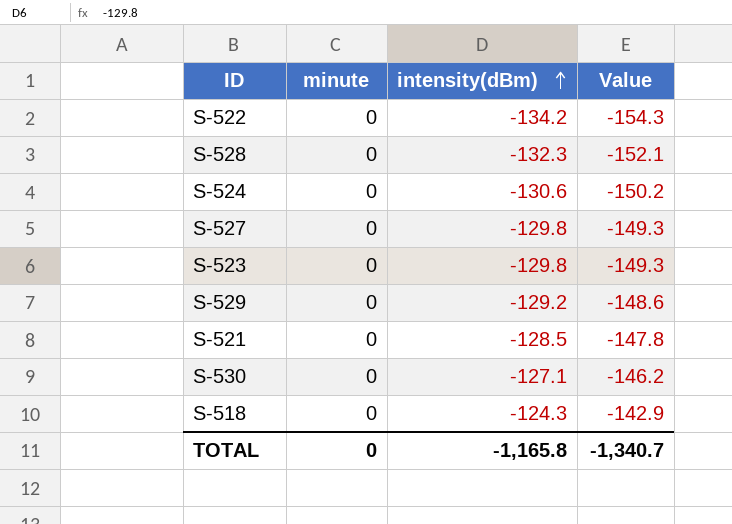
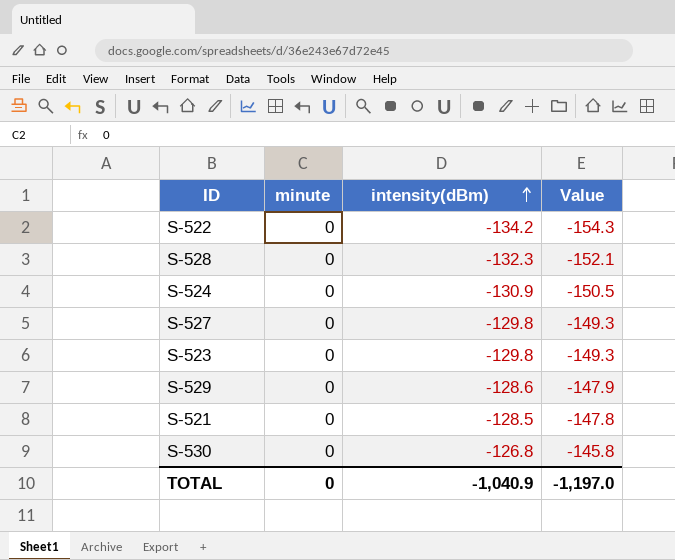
row S-518: 0 | -124.3 | -142.9 -> none
S-524 | intensity(dBm): -130.6 -> -130.9
S-524 | Value: -150.2 -> -150.5
S-529 | intensity(dBm): -129.2 -> -128.6
S-529 | Value: -148.6 -> -147.9
S-530 | intensity(dBm): -127.1 -> -126.8
S-530 | Value: -146.2 -> -145.8
TOTAL | intensity(dBm): -1,165.8 -> -1,040.9
TOTAL | Value: -1,340.7 -> -1,197.0

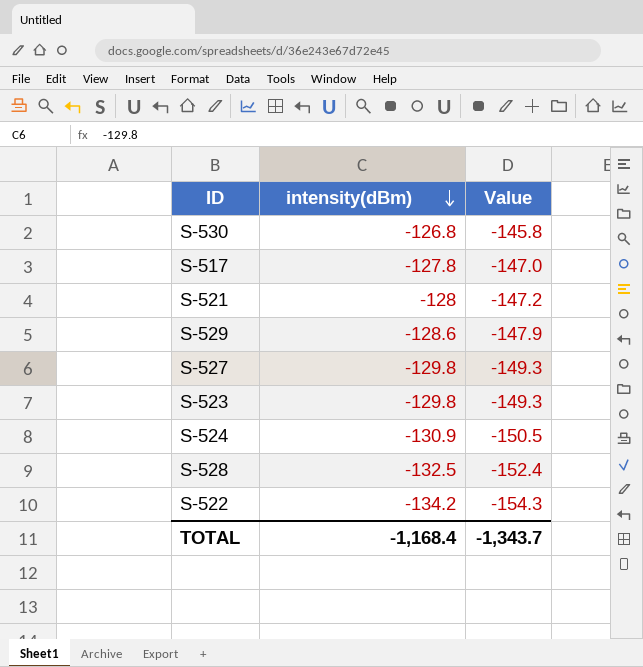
row order: intensity(dBm) ascending -> intensity(dBm) descending
column minute | position: 2 -> none
row S-517: none -> -127.8 | -147.0
S-521 | intensity(dBm): -128.5 -> -128
S-521 | Value: -147.8 -> -147.2
S-528 | intensity(dBm): -132.3 -> -132.5
S-528 | Value: -152.1 -> -152.4
TOTAL | intensity(dBm): -1,040.9 -> -1,168.4
TOTAL | Value: -1,197.0 -> -1,343.7

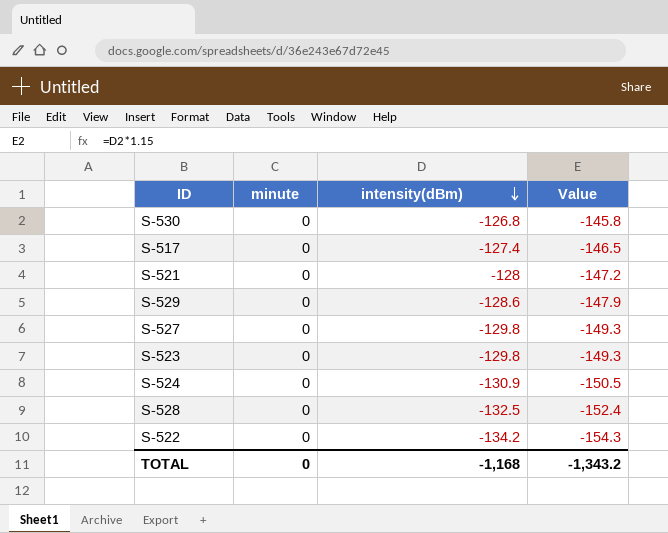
column minute | position: none -> 2
S-517 | intensity(dBm): -127.8 -> -127.4
S-517 | Value: -147.0 -> -146.5
TOTAL | intensity(dBm): -1,168.4 -> -1,168
TOTAL | Value: -1,343.7 -> -1,343.2

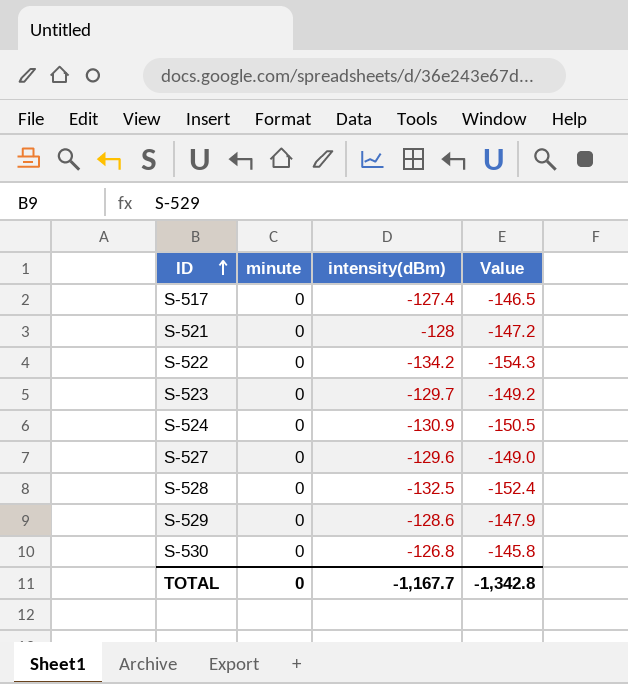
row order: intensity(dBm) descending -> ID ascending
S-523 | intensity(dBm): -129.8 -> -129.7
S-523 | Value: -149.3 -> -149.2
S-527 | intensity(dBm): -129.8 -> -129.6
S-527 | Value: -149.3 -> -149.0
TOTAL | intensity(dBm): -1,168 -> -1,167.7
TOTAL | Value: -1,343.2 -> -1,342.8

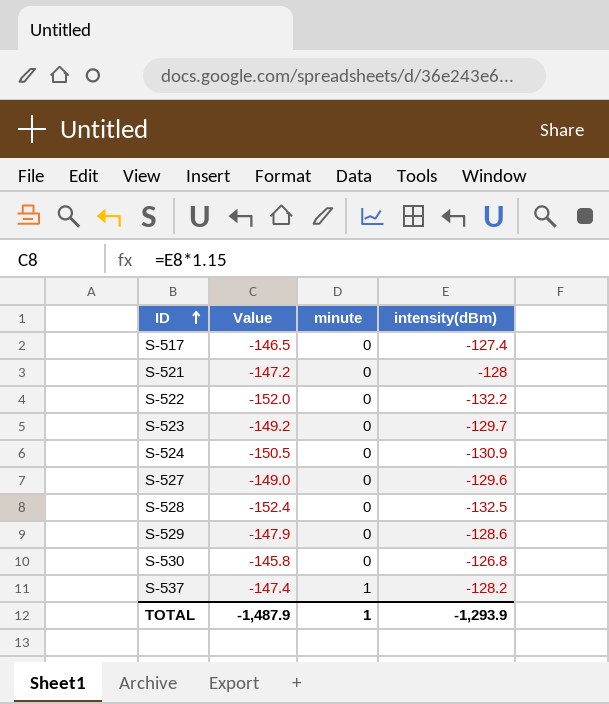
column Value | position: 4 -> 2
S-522 | Value: -154.3 -> -152.0
S-522 | intensity(dBm): -134.2 -> -132.2
row S-537: none -> -147.4 | 1 | -128.2
TOTAL | Value: -1,342.8 -> -1,487.9
TOTAL | minute: 0 -> 1
TOTAL | intensity(dBm): -1,167.7 -> -1,293.9

